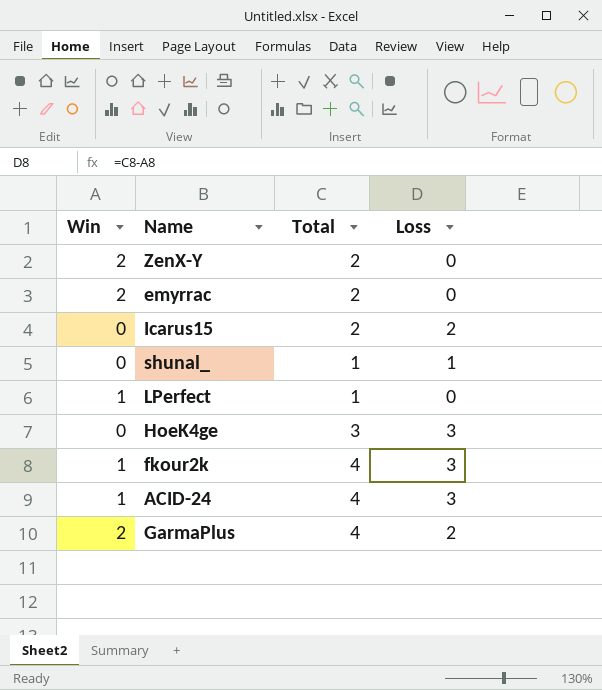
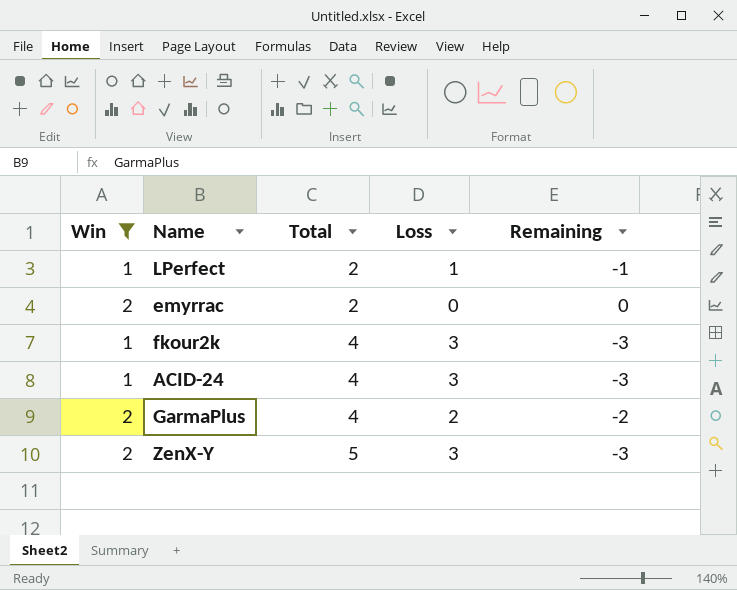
filter: none -> Win != 0
row order: none -> Total ascending
column Remaining | formula: none -> [Win] - [Total]
LPerfect | Total: 1 -> 2
LPerfect | Loss: 0 -> 1
ZenX-Y | Total: 2 -> 5
ZenX-Y | Loss: 0 -> 3

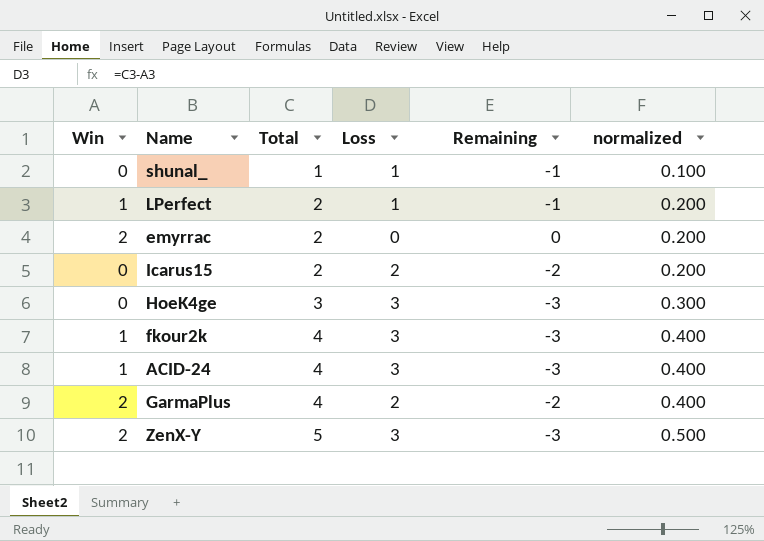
filter: Win != 0 -> none
column normalized | formula: none -> [Total] * 0.1

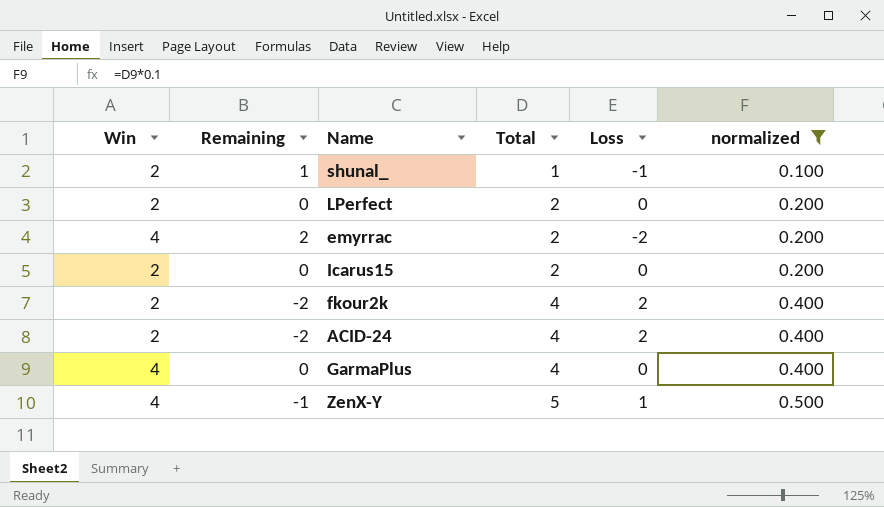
filter: none -> normalized != 0.300
column Remaining | position: 5 -> 2
shunal_ | Win: 0 -> 2
shunal_ | Remaining: -1 -> 1
shunal_ | Loss: 1 -> -1
LPerfect | Win: 1 -> 2
LPerfect | Remaining: -1 -> 0
LPerfect | Loss: 1 -> 0
emyrrac | Win: 2 -> 4
emyrrac | Remaining: 0 -> 2
emyrrac | Loss: 0 -> -2
Icarus15 | Win: 0 -> 2
Icarus15 | Remaining: -2 -> 0
Icarus15 | Loss: 2 -> 0
fkour2k | Win: 1 -> 2
fkour2k | Remaining: -3 -> -2
fkour2k | Loss: 3 -> 2
ACID-24 | Win: 1 -> 2
ACID-24 | Remaining: -3 -> -2
ACID-24 | Loss: 3 -> 2
GarmaPlus | Win: 2 -> 4
GarmaPlus | Remaining: -2 -> 0
GarmaPlus | Loss: 2 -> 0
ZenX-Y | Win: 2 -> 4
ZenX-Y | Remaining: -3 -> -1
ZenX-Y | Loss: 3 -> 1

